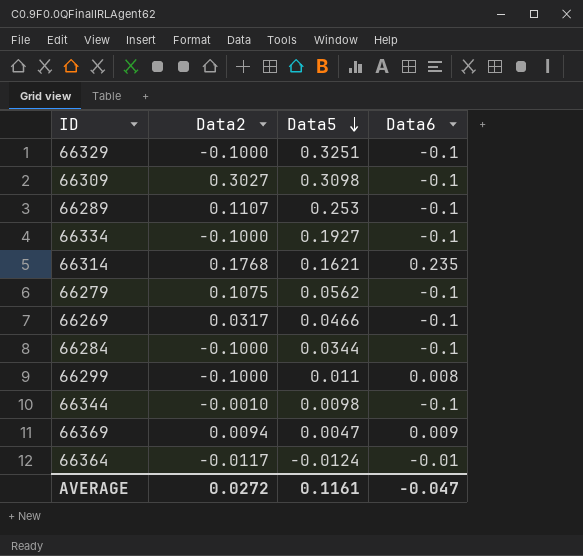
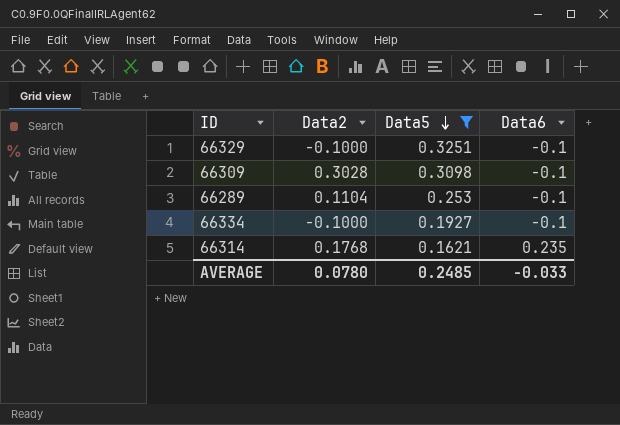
filter: none -> Data5 >= 0.1621
66309 | Data2: 0.3027 -> 0.3028
66289 | Data2: 0.1107 -> 0.1104
AVERAGE | Data2: 0.0272 -> 0.0780
AVERAGE | Data5: 0.1161 -> 0.2485
AVERAGE | Data6: -0.047 -> -0.033

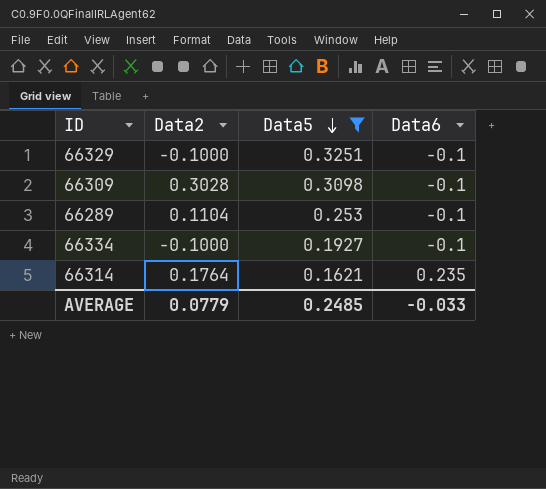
66314 | Data2: 0.1768 -> 0.1764
AVERAGE | Data2: 0.0780 -> 0.0779

